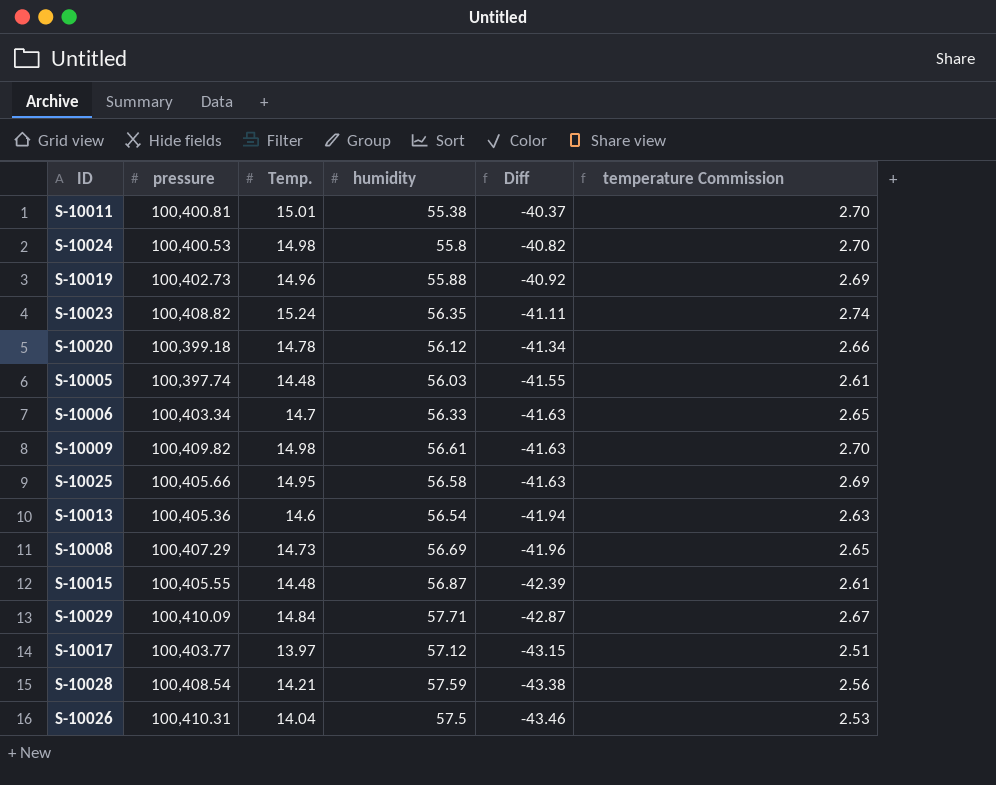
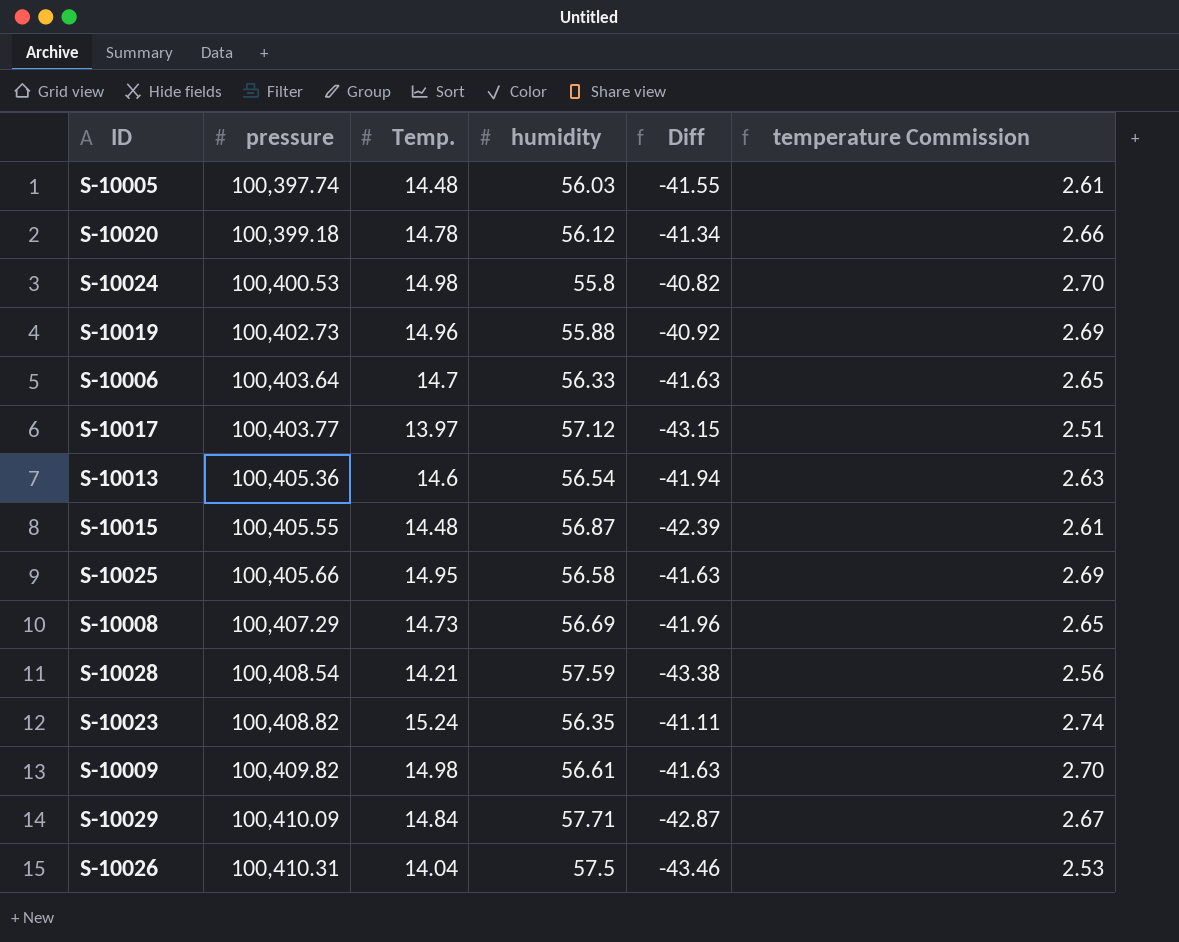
row order: Diff descending -> pressure ascending
row S-10011: 100,400.81 | 15.01 | 55.38 | -40.37 | 2.70 -> none
S-10006 | pressure: 100,403.34 -> 100,403.64

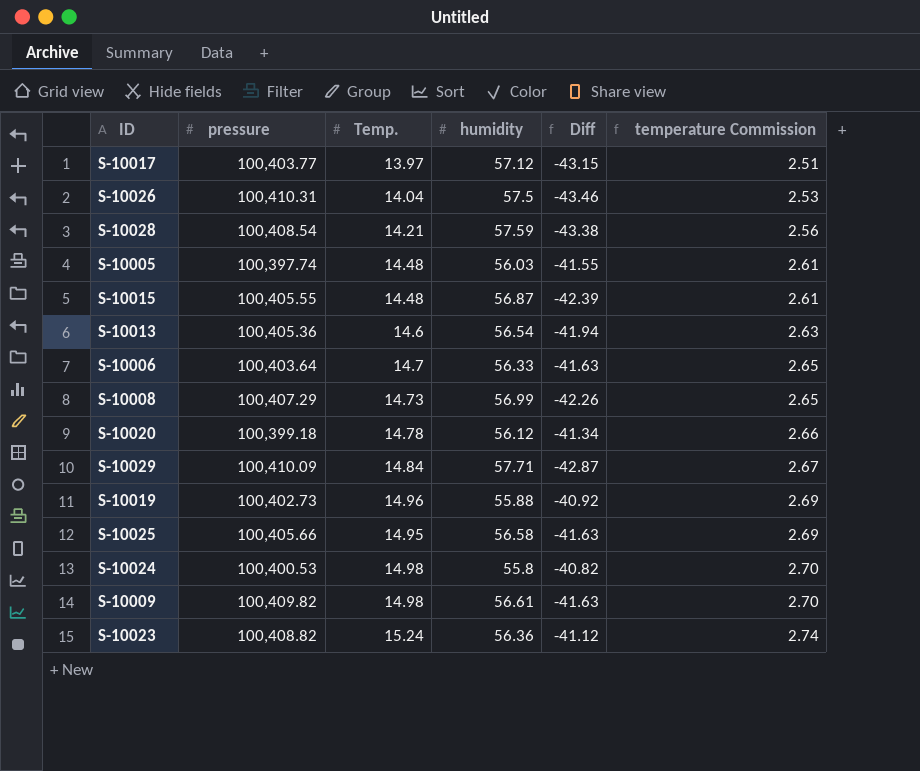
row order: pressure ascending -> temperature Commission ascending
S-10008 | humidity: 56.69 -> 56.99
S-10008 | Diff: -41.96 -> -42.26
S-10023 | humidity: 56.35 -> 56.36
S-10023 | Diff: -41.11 -> -41.12

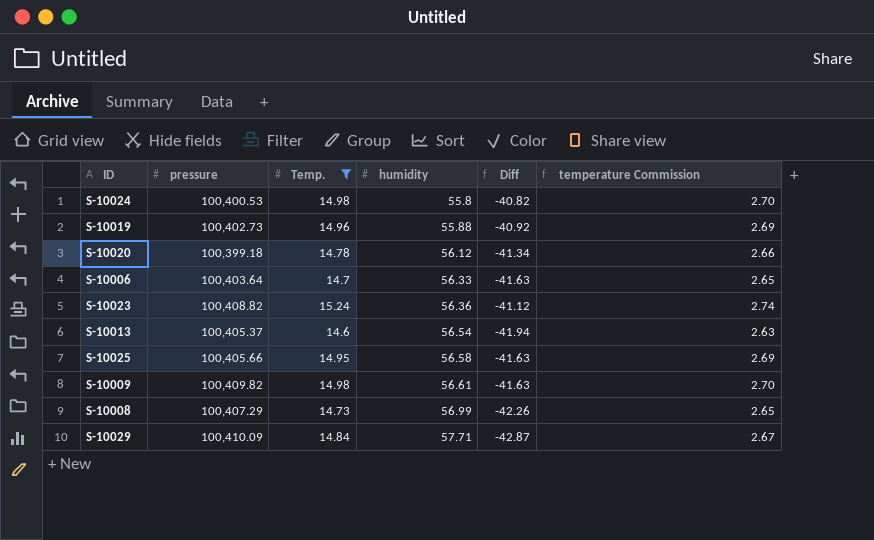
filter: none -> Temp. >= 14.6
row order: temperature Commission ascending -> humidity ascending
S-10013 | pressure: 100,405.36 -> 100,405.37

